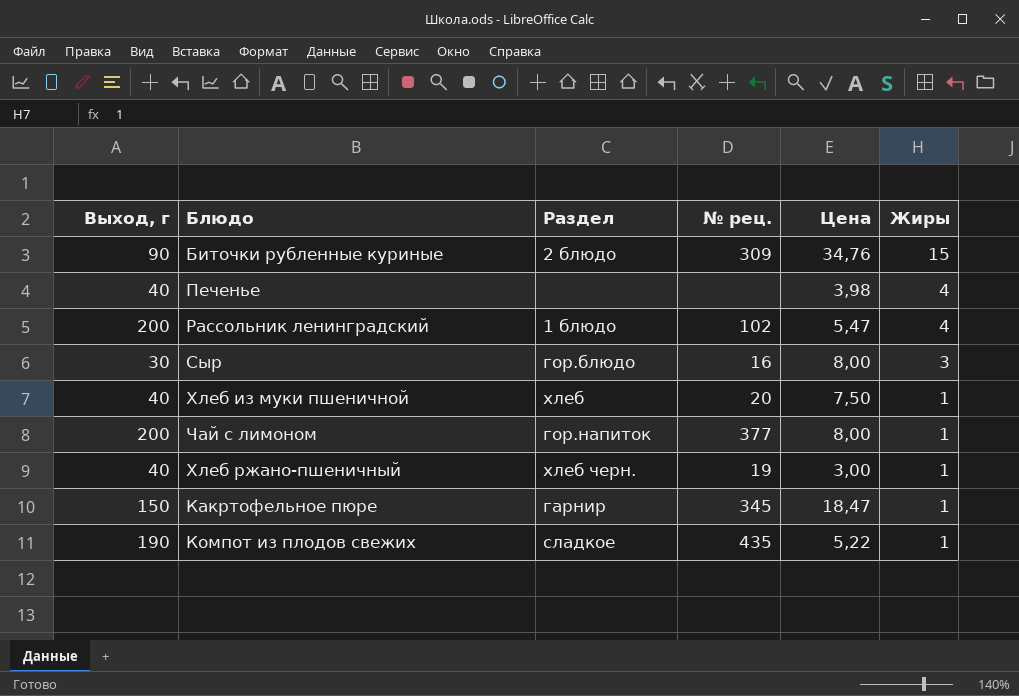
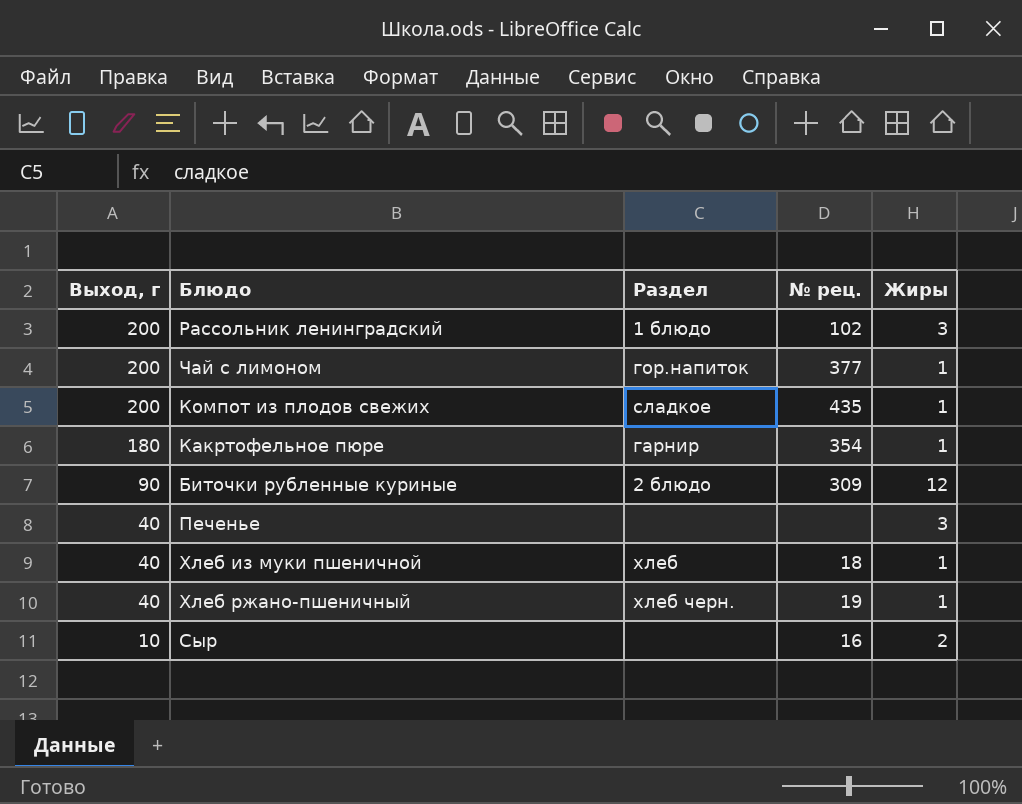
row order: Жиры descending -> Выход, г descending
column Цена | position: 5 -> none
Рассольник ленинградский | Жиры: 4 -> 3
Компот из плодов свежих | Выход, г: 190 -> 200
Какртофельное пюре | Выход, г: 150 -> 180
Какртофельное пюре | № рец.: 345 -> 354
Биточки рубленные куриные | Жиры: 15 -> 12
Печенье | Жиры: 4 -> 3
Хлеб из муки пшеничной | № рец.: 20 -> 18
Сыр | Выход, г: 30 -> 10
Сыр | Раздел: гор.блюдо -> none
Сыр | Жиры: 3 -> 2

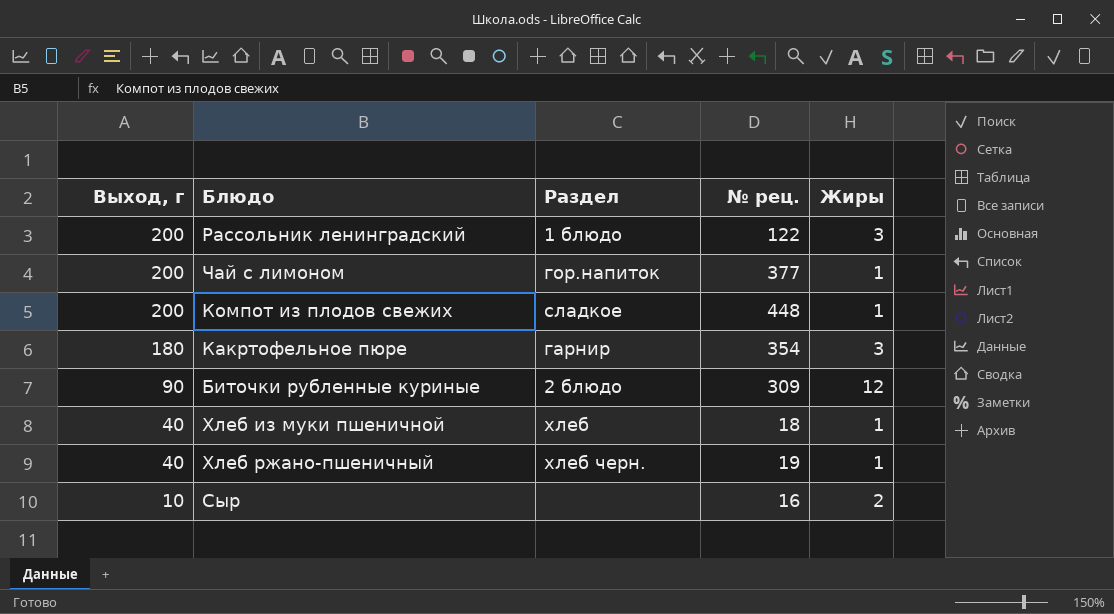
row Печенье: 40 | none | none | 3 -> none
Рассольник ленинградский | № рец.: 102 -> 122
Компот из плодов свежих | № рец.: 435 -> 448
Какртофельное пюре | Жиры: 1 -> 3

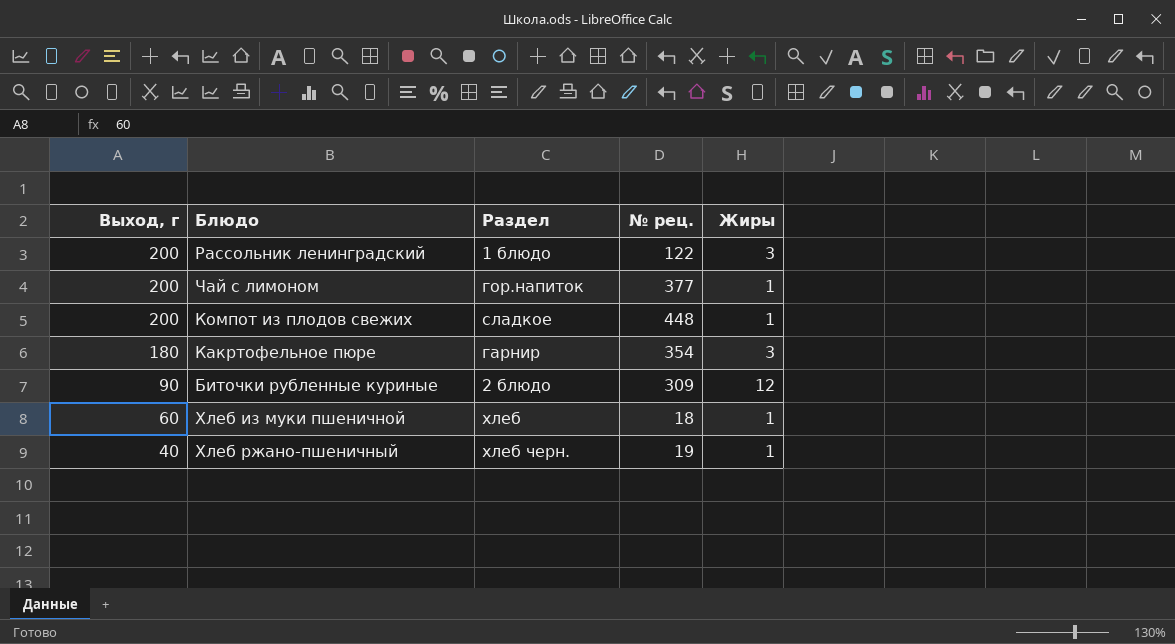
row Сыр: 10 | none | 16 | 2 -> none
Хлеб из муки пшеничной | Выход, г: 40 -> 60

